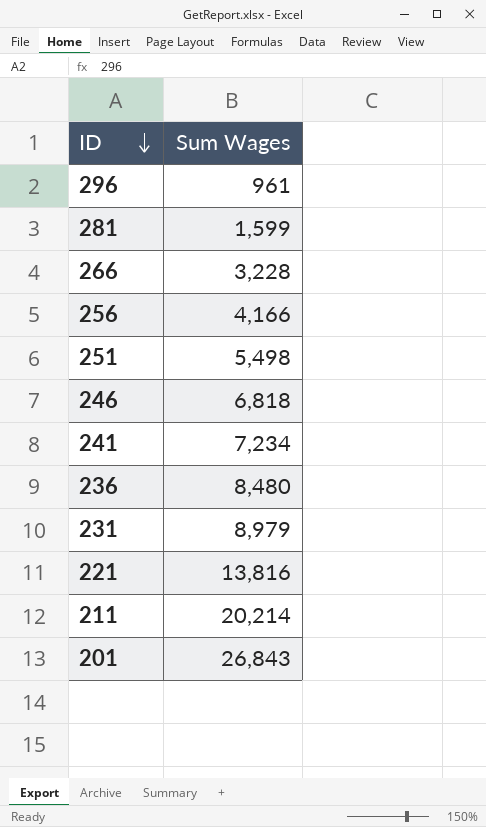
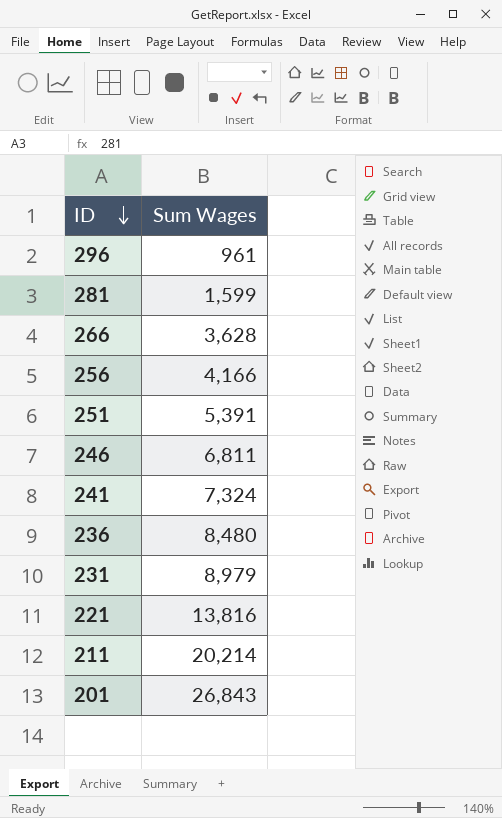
266 | Sum Wages: 3,228 -> 3,628
251 | Sum Wages: 5,498 -> 5,391
246 | Sum Wages: 6,818 -> 6,811
241 | Sum Wages: 7,234 -> 7,324

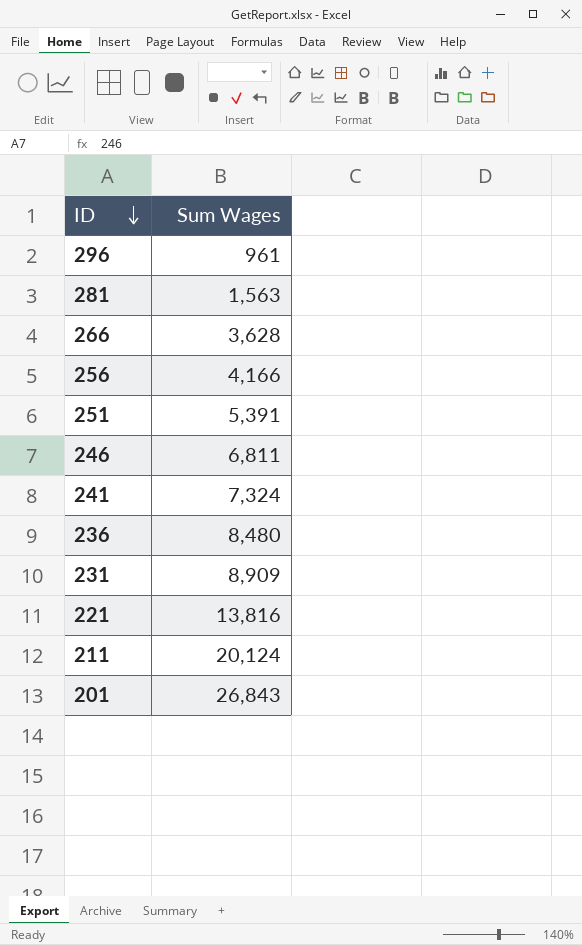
281 | Sum Wages: 1,599 -> 1,563
231 | Sum Wages: 8,979 -> 8,909
211 | Sum Wages: 20,214 -> 20,124

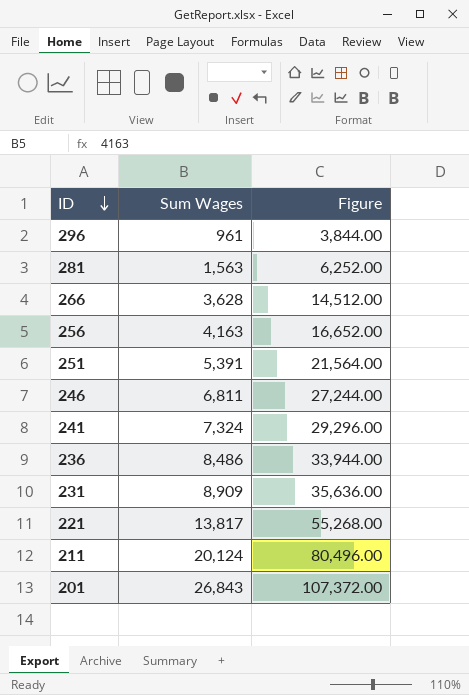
column Figure | formula: none -> [Sum Wages] * 4
256 | Sum Wages: 4,166 -> 4,163
236 | Sum Wages: 8,480 -> 8,486
221 | Sum Wages: 13,816 -> 13,817

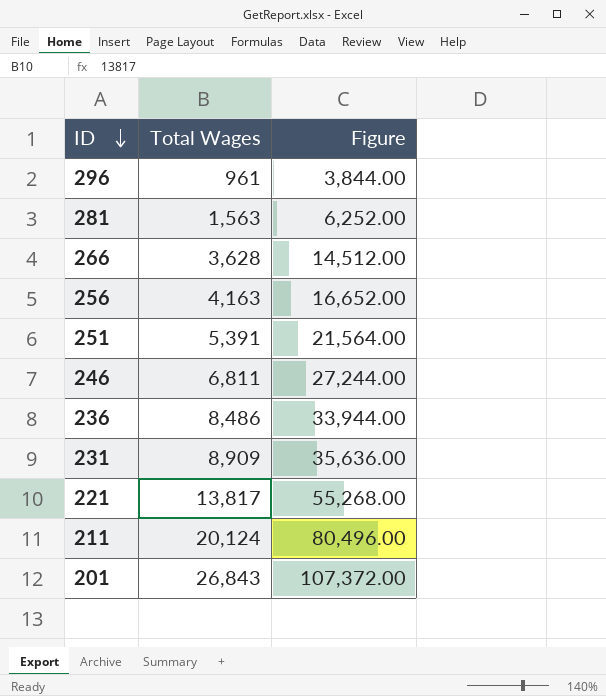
column name: Sum Wages -> Total Wages
row 241: 7,324 | 29,296.00 -> none

